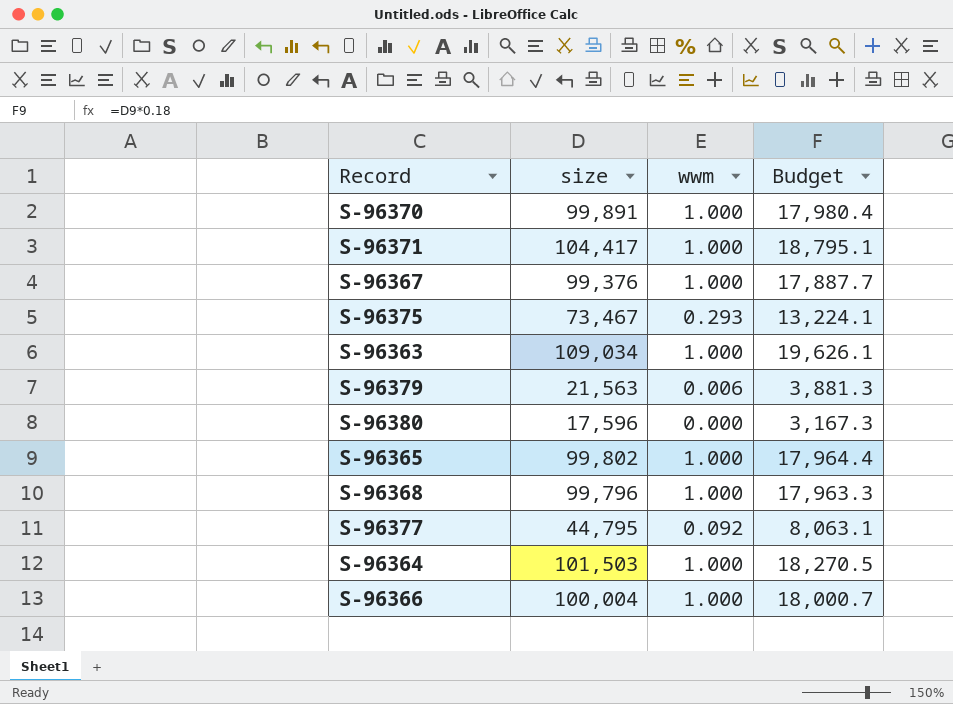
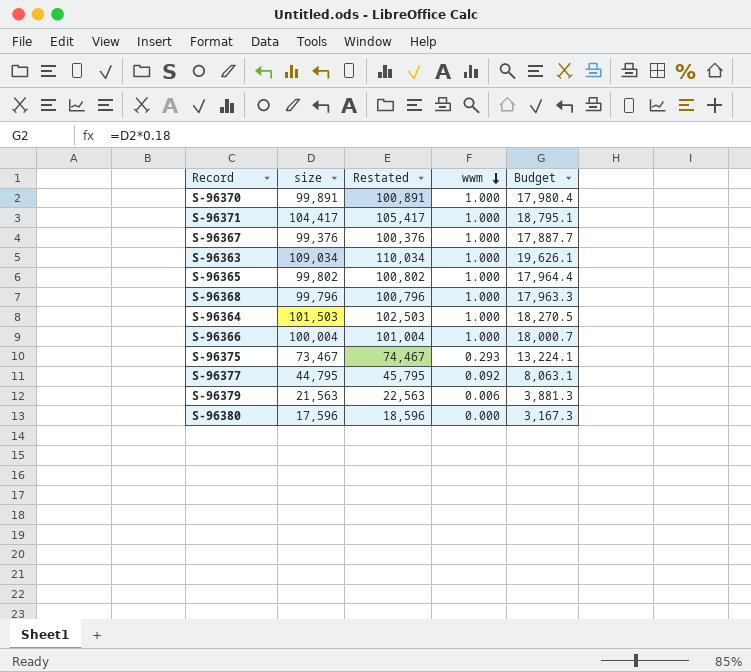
row order: none -> wwm descending
column Restated | formula: none -> [size] + 1000

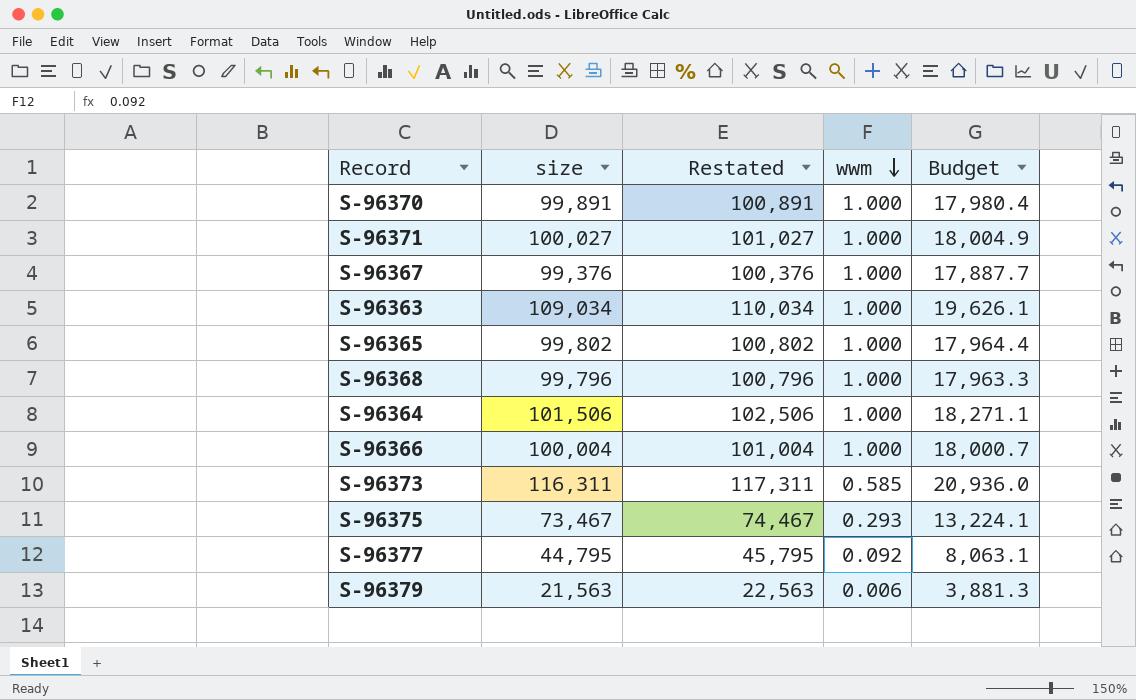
row S-96380: 17,596 | 18,596 | 0.000 | 3,167.3 -> none
S-96371 | size: 104,417 -> 100,027
S-96371 | Restated: 105,417 -> 101,027
S-96371 | Budget: 18,795.1 -> 18,004.9
S-96364 | size: 101,503 -> 101,506
S-96364 | Restated: 102,503 -> 102,506
S-96364 | Budget: 18,270.5 -> 18,271.1
row S-96373: none -> 116,311 | 117,311 | 0.585 | 20,936.0

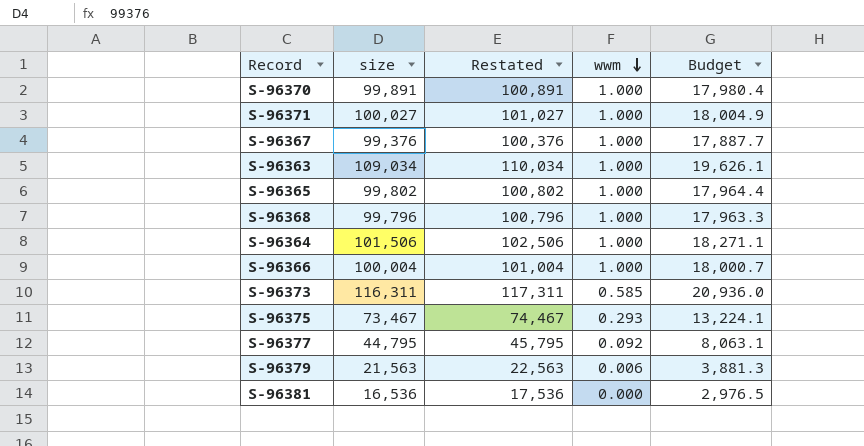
row S-96381: none -> 16,536 | 17,536 | 0.000 | 2,976.5

